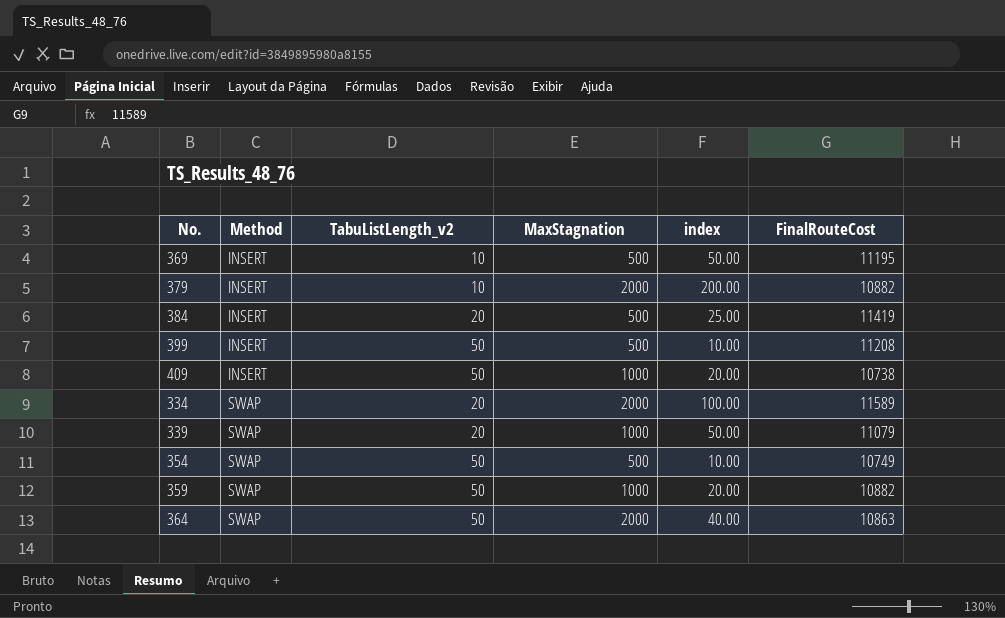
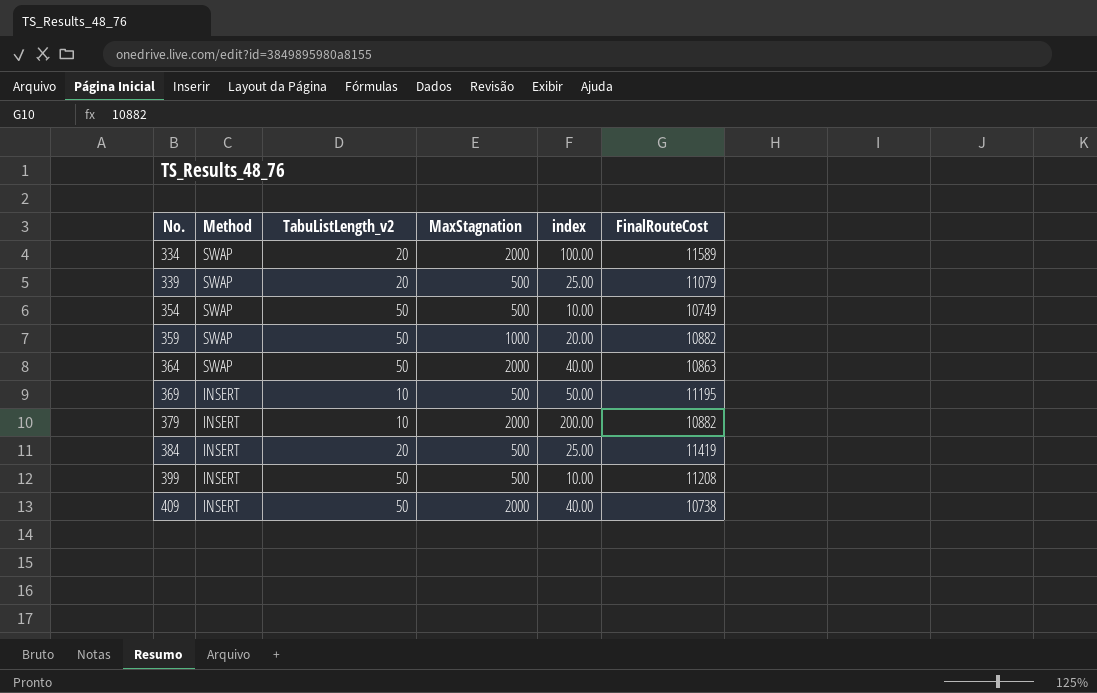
row order: Method ascending -> No. ascending
339 | MaxStagnation: 1000 -> 500
339 | index: 50.00 -> 25.00
409 | MaxStagnation: 1000 -> 2000
409 | index: 20.00 -> 40.00

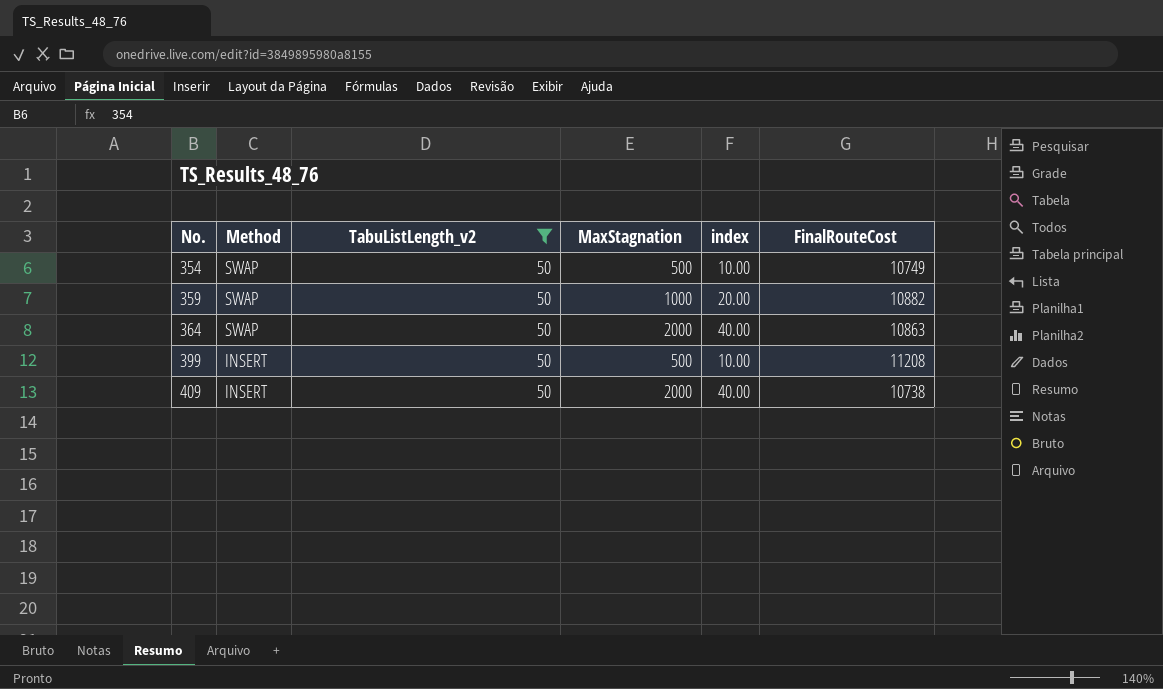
filter: none -> TabuListLength_v2 = 50

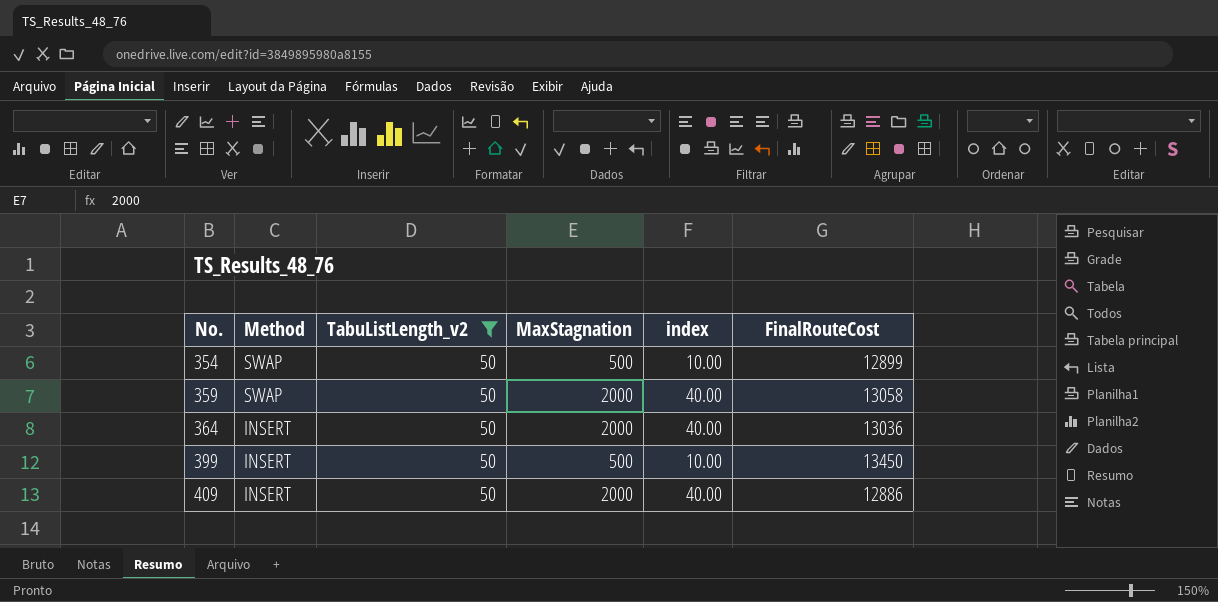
354 | FinalRouteCost: 10749 -> 12899
359 | MaxStagnation: 1000 -> 2000
359 | index: 20.00 -> 40.00
359 | FinalRouteCost: 10882 -> 13058
364 | Method: SWAP -> INSERT
364 | FinalRouteCost: 10863 -> 13036
399 | FinalRouteCost: 11208 -> 13450
409 | FinalRouteCost: 10738 -> 12886

